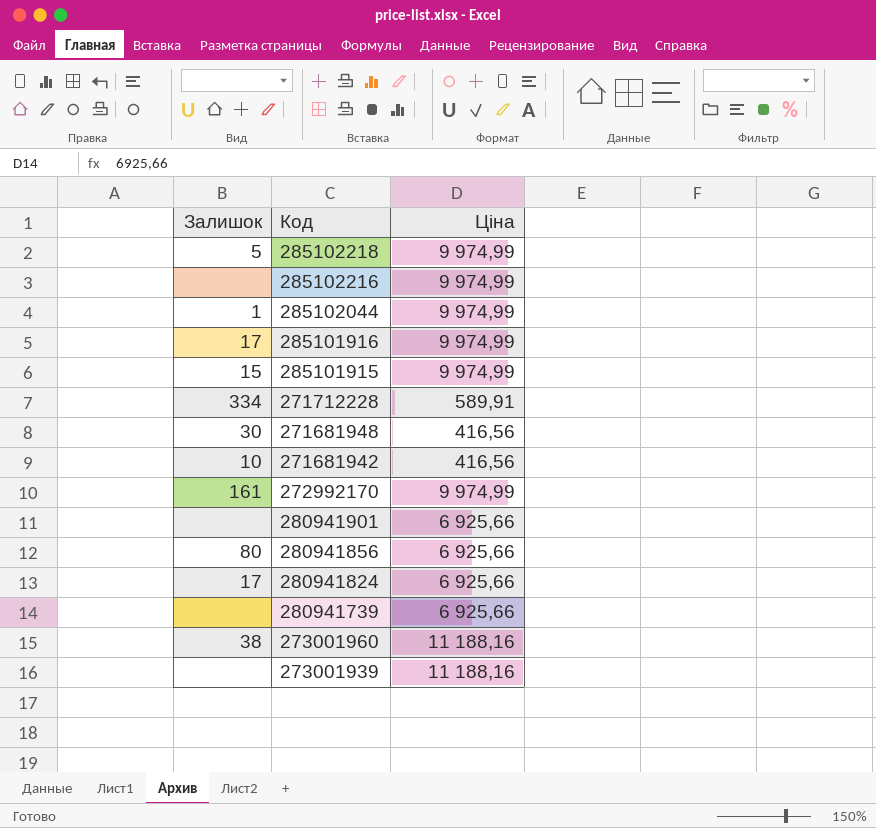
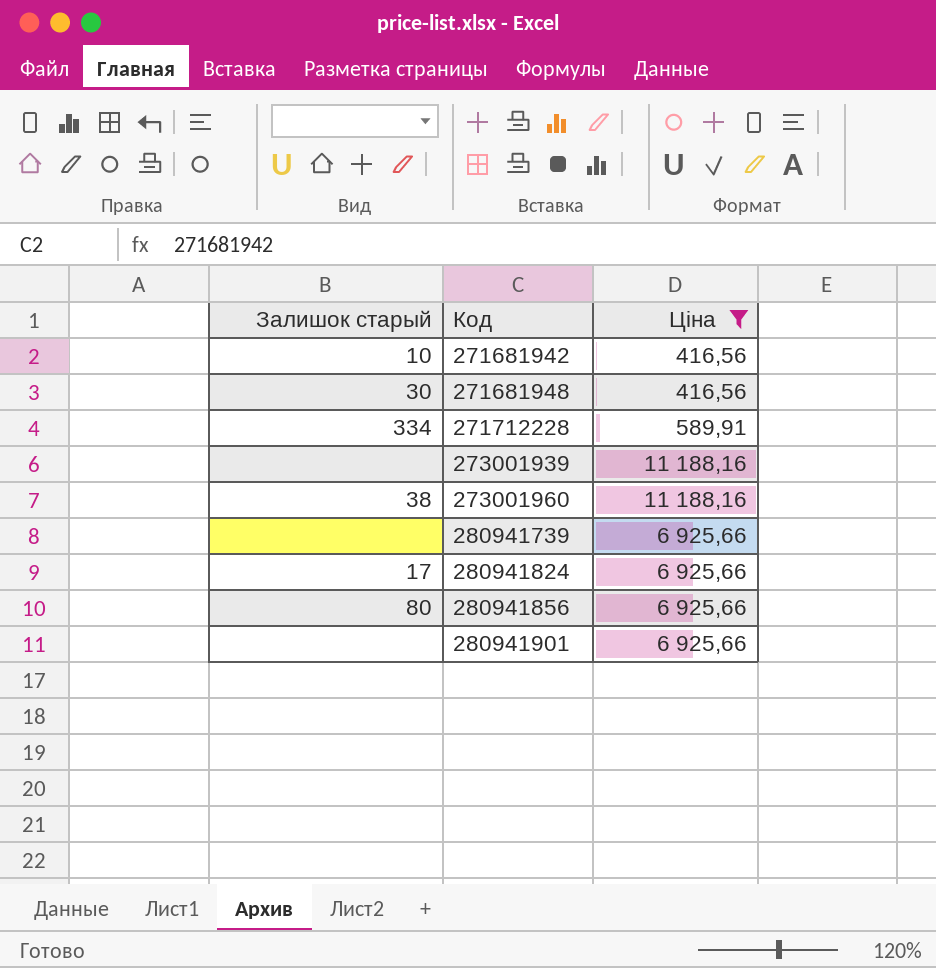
filter: none -> Ціна != 9 974,99
row order: none -> Код ascending
column name: Залишок -> Залишок старый

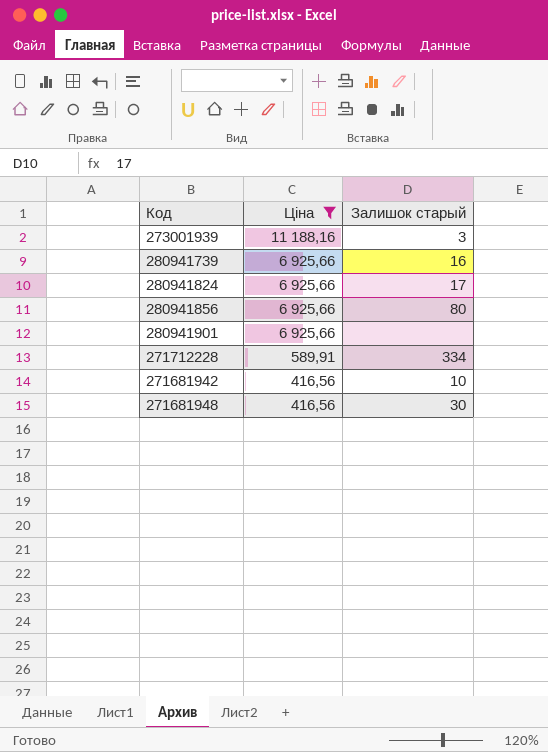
row order: Код ascending -> Ціна descending
column Залишок старый | position: 1 -> 3
row 273001960: 38 | 11 188,16 -> none
273001939 | Залишок старый: none -> 3
280941739 | Залишок старый: none -> 16

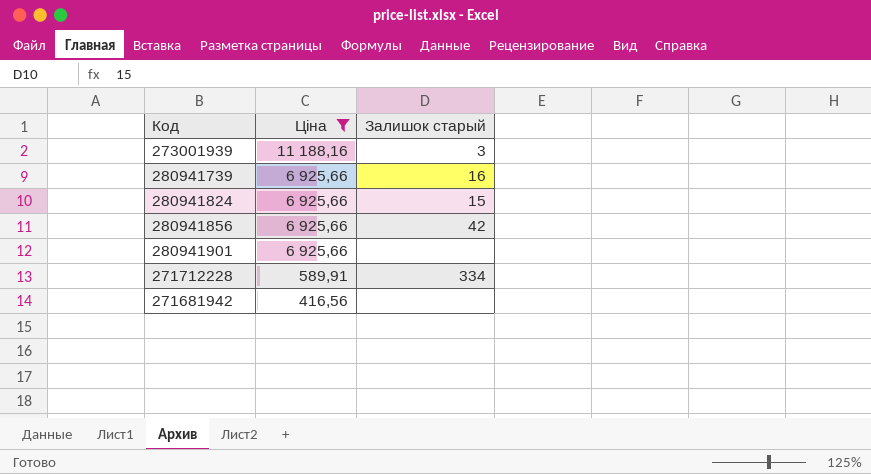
row 271681948: 416,56 | 30 -> none
280941824 | Залишок старый: 17 -> 15
280941856 | Залишок старый: 80 -> 42
271681942 | Залишок старый: 10 -> none

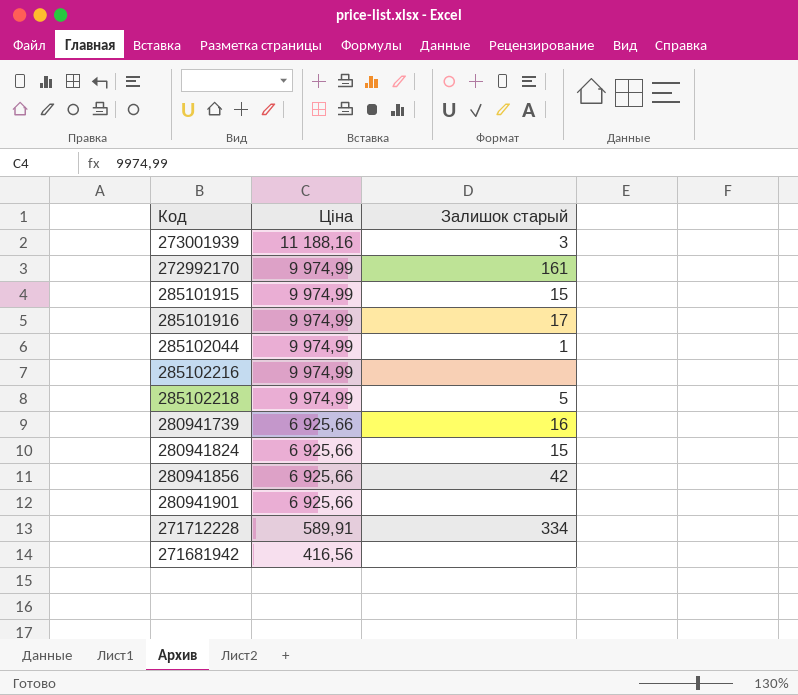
filter: Ціна != 9 974,99 -> none

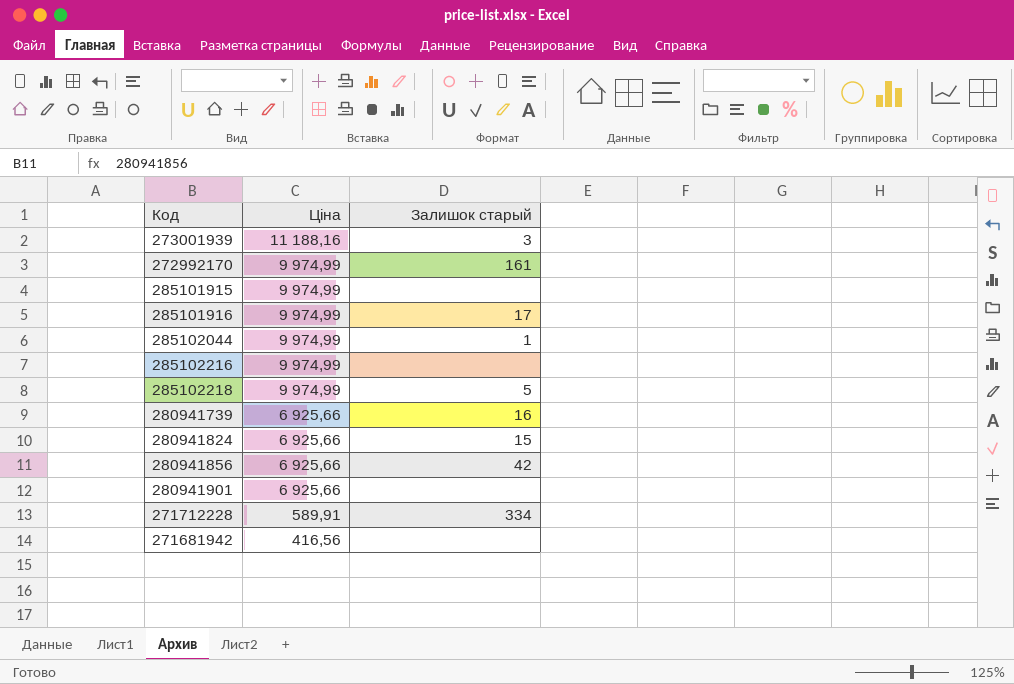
285101915 | Залишок старый: 15 -> none

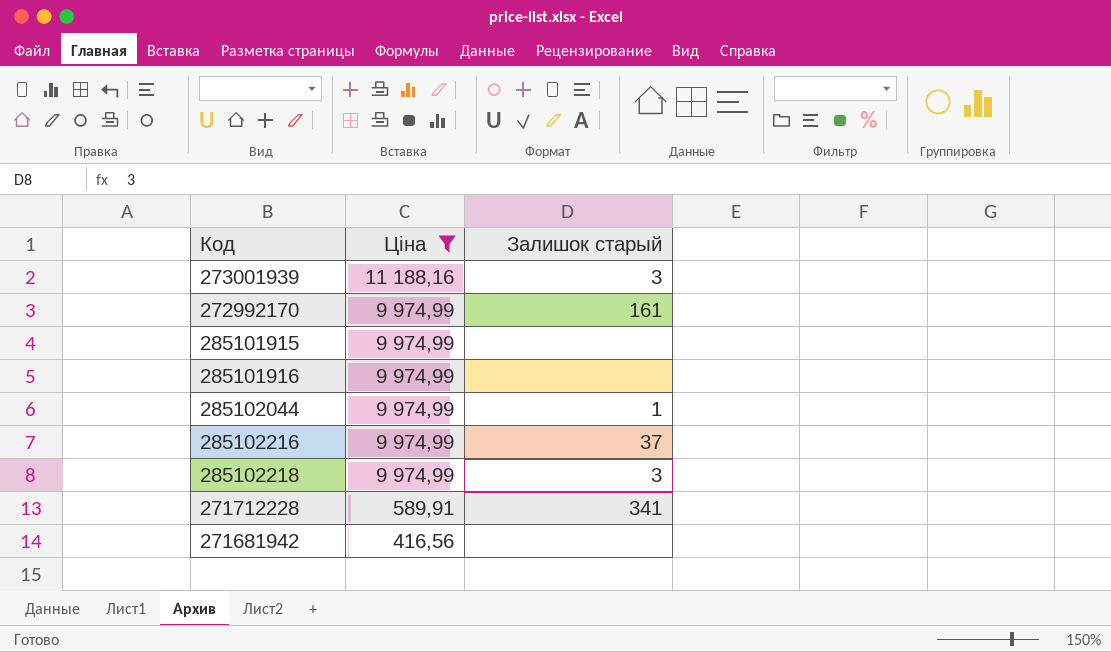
filter: none -> Ціна != 6 925,66
285101916 | Залишок старый: 17 -> none
285102216 | Залишок старый: none -> 37
285102218 | Залишок старый: 5 -> 3
271712228 | Залишок старый: 334 -> 341

